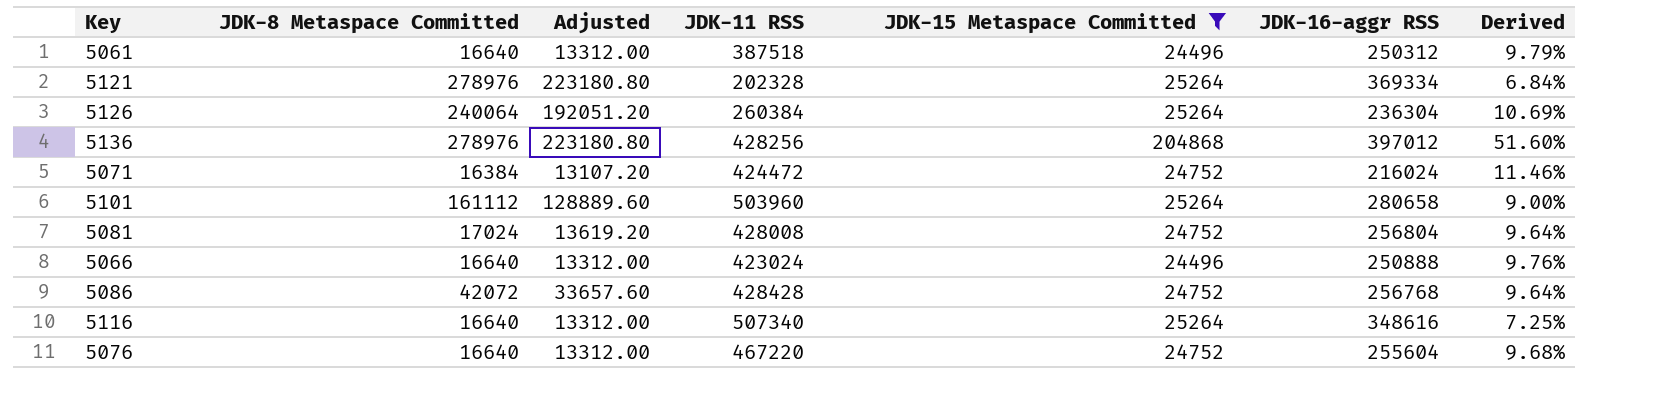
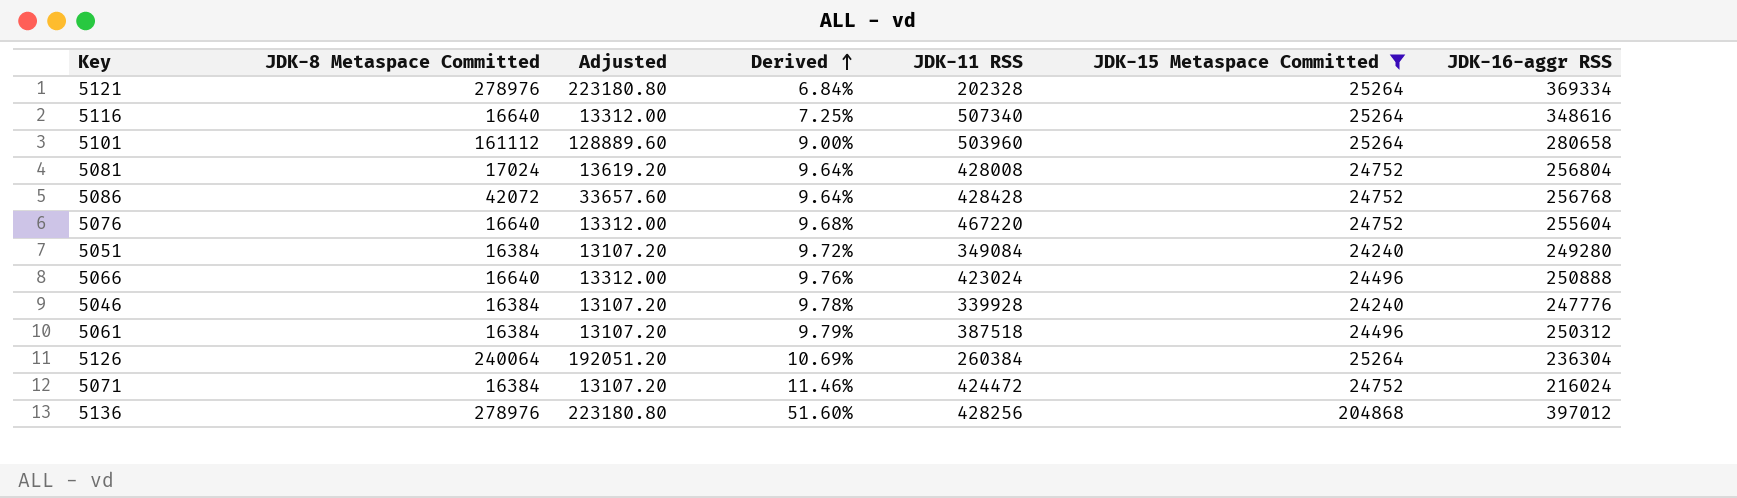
row order: none -> Derived ascending
column Derived | position: 7 -> 4
row 5051: none -> 16384 | 13107.20 | 9.72% | 349084 | 24240 | 249280
row 5046: none -> 16384 | 13107.20 | 9.78% | 339928 | 24240 | 247776
5061 | JDK-8 Metaspace Committed: 16640 -> 16384
5061 | Adjusted: 13312.00 -> 13107.20

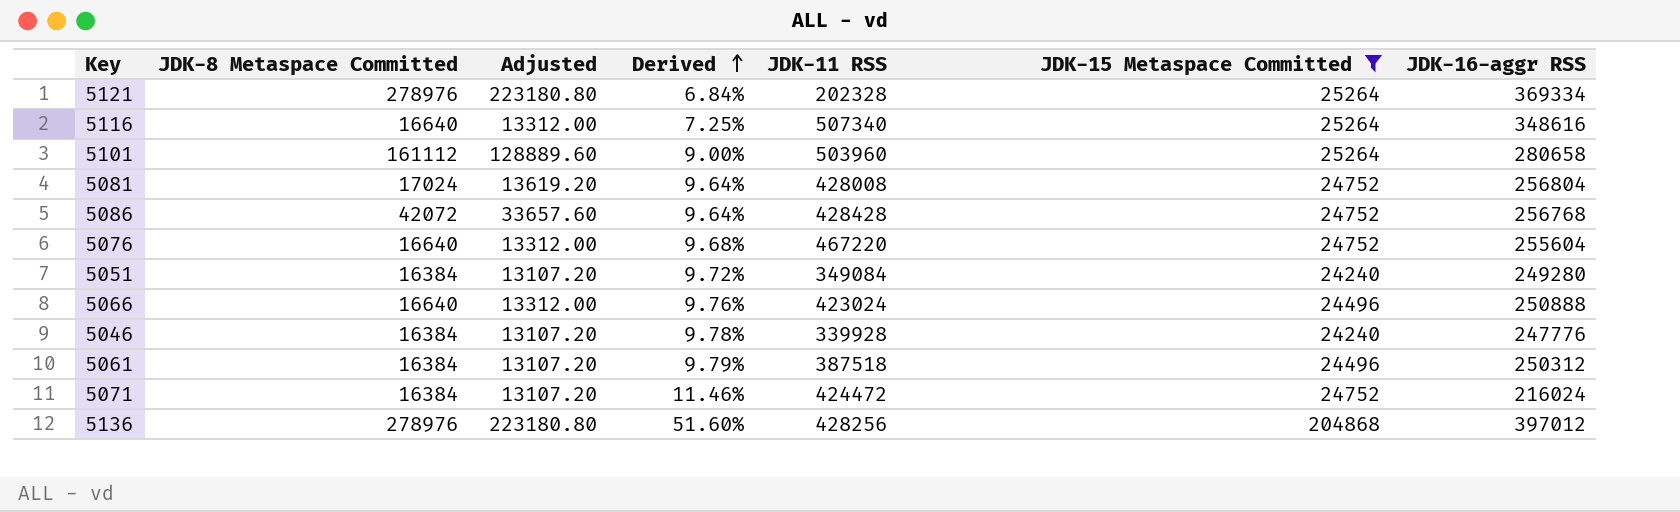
row 5126: 240064 | 192051.20 | 10.69% | 260384 | 25264 | 236304 -> none

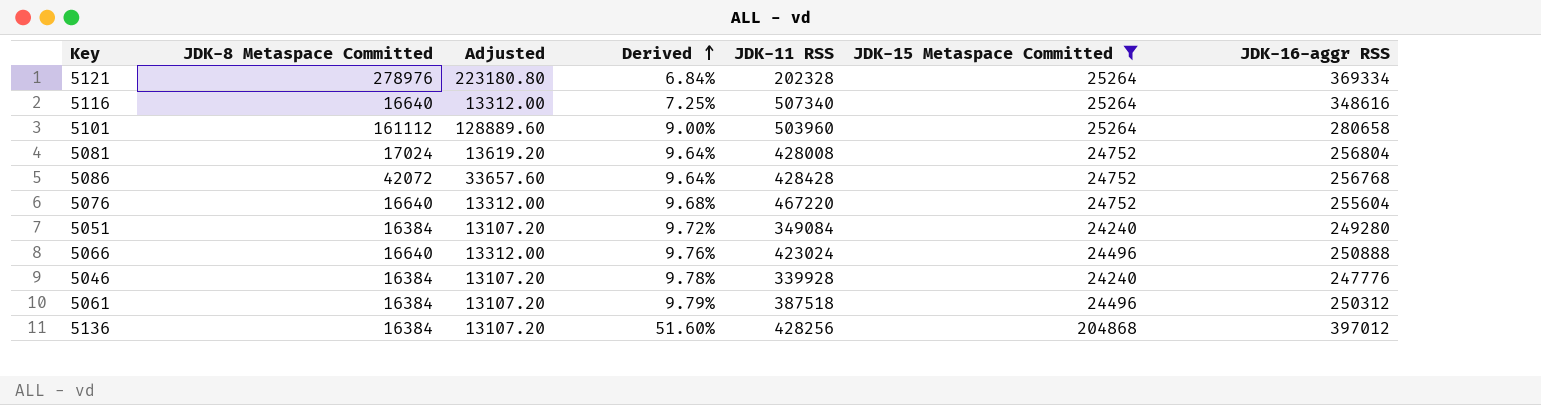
row 5071: 16384 | 13107.20 | 11.46% | 424472 | 24752 | 216024 -> none
5136 | JDK-8 Metaspace Committed: 278976 -> 16384
5136 | Adjusted: 223180.80 -> 13107.20

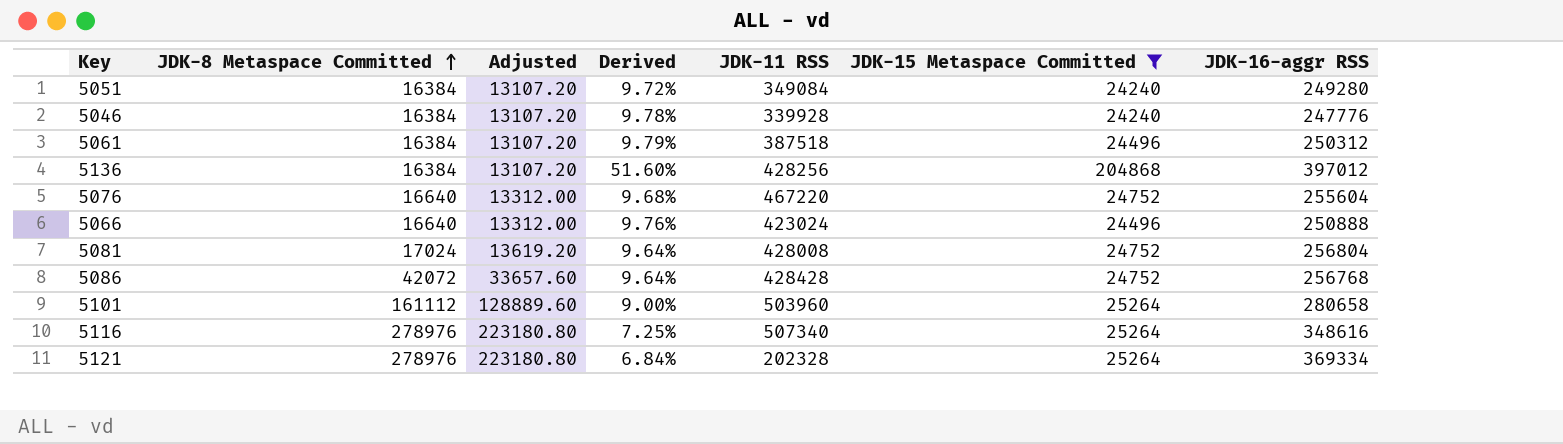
row order: Derived ascending -> JDK-8 Metaspace Committed ascending
5116 | JDK-8 Metaspace Committed: 16640 -> 278976
5116 | Adjusted: 13312.00 -> 223180.80

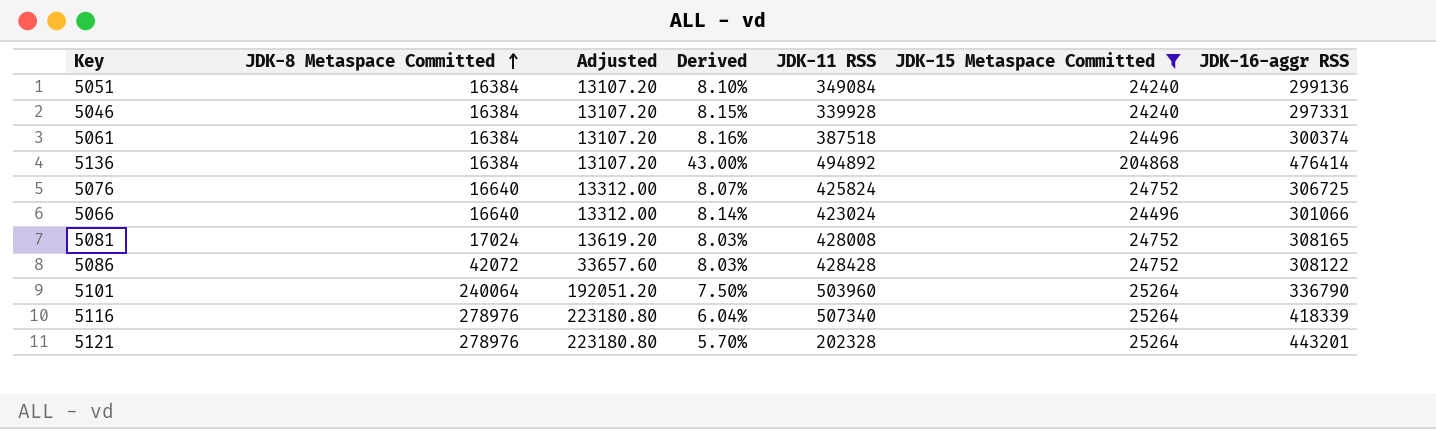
5051 | Derived: 9.72% -> 8.10%
5051 | JDK-16-aggr RSS: 249280 -> 299136
5046 | Derived: 9.78% -> 8.15%
5046 | JDK-16-aggr RSS: 247776 -> 297331
5061 | Derived: 9.79% -> 8.16%
5061 | JDK-16-aggr RSS: 250312 -> 300374
5136 | Derived: 51.60% -> 43.00%
5136 | JDK-11 RSS: 428256 -> 494892
5136 | JDK-16-aggr RSS: 397012 -> 476414
5076 | Derived: 9.68% -> 8.07%
5076 | JDK-11 RSS: 467220 -> 425824
5076 | JDK-16-aggr RSS: 255604 -> 306725
5066 | Derived: 9.76% -> 8.14%
5066 | JDK-16-aggr RSS: 250888 -> 301066
5081 | Derived: 9.64% -> 8.03%
5081 | JDK-16-aggr RSS: 256804 -> 308165
5086 | Derived: 9.64% -> 8.03%
5086 | JDK-16-aggr RSS: 256768 -> 308122
5101 | JDK-8 Metaspace Committed: 161112 -> 240064
5101 | Adjusted: 128889.60 -> 192051.20
5101 | Derived: 9.00% -> 7.50%
5101 | JDK-16-aggr RSS: 280658 -> 336790
5116 | Derived: 7.25% -> 6.04%
5116 | JDK-16-aggr RSS: 348616 -> 418339
5121 | Derived: 6.84% -> 5.70%
5121 | JDK-16-aggr RSS: 369334 -> 443201

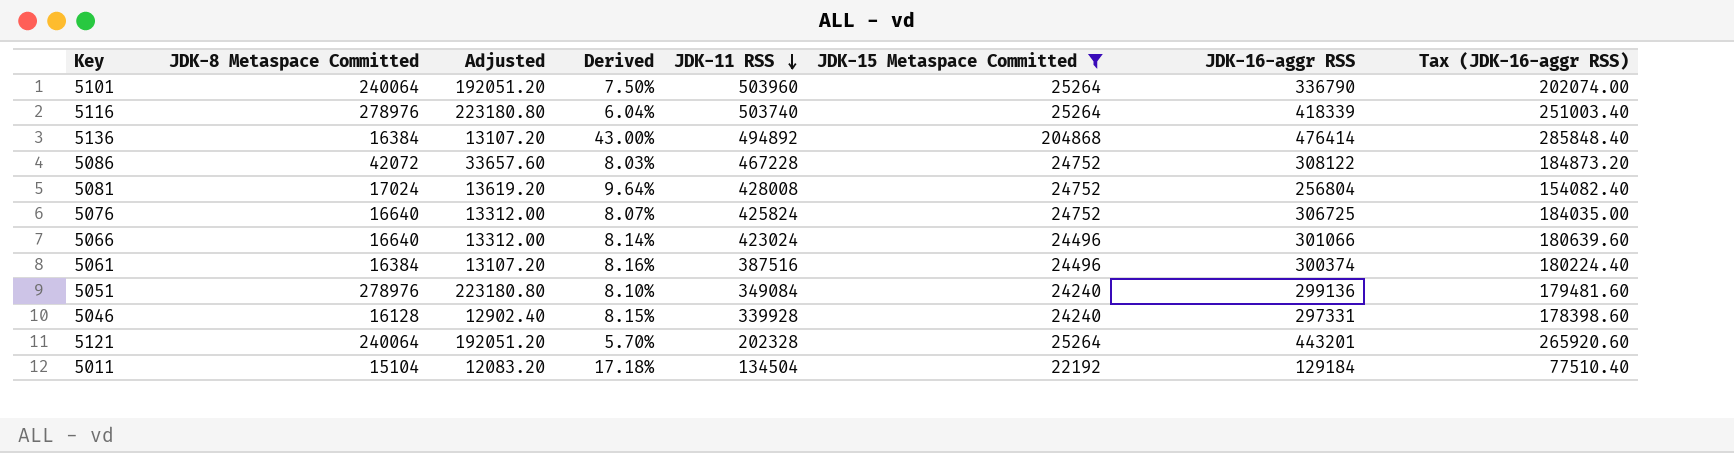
row order: JDK-8 Metaspace Committed ascending -> JDK-11 RSS descending
column Tax (JDK-16-aggr RSS) | formula: none -> [JDK-16-aggr RSS] * 0.6
5116 | JDK-11 RSS: 507340 -> 503740
5086 | JDK-11 RSS: 428428 -> 467228
5081 | Derived: 8.03% -> 9.64%
5081 | JDK-16-aggr RSS: 308165 -> 256804
5061 | JDK-11 RSS: 387518 -> 387516
5051 | JDK-8 Metaspace Committed: 16384 -> 278976
5051 | Adjusted: 13107.20 -> 223180.80
5046 | JDK-8 Metaspace Committed: 16384 -> 16128
5046 | Adjusted: 13107.20 -> 12902.40
5121 | JDK-8 Metaspace Committed: 278976 -> 240064
5121 | Adjusted: 223180.80 -> 192051.20
row 5011: none -> 15104 | 12083.20 | 17.18% | 134504 | 22192 | 129184 | 77510.40

